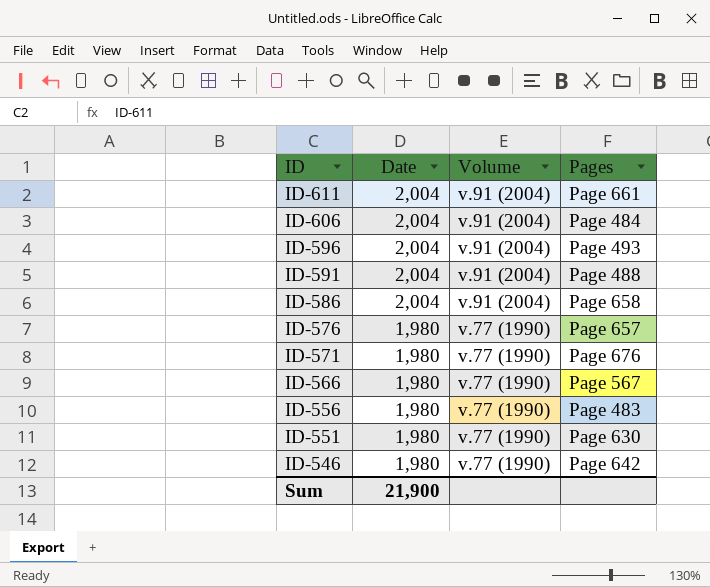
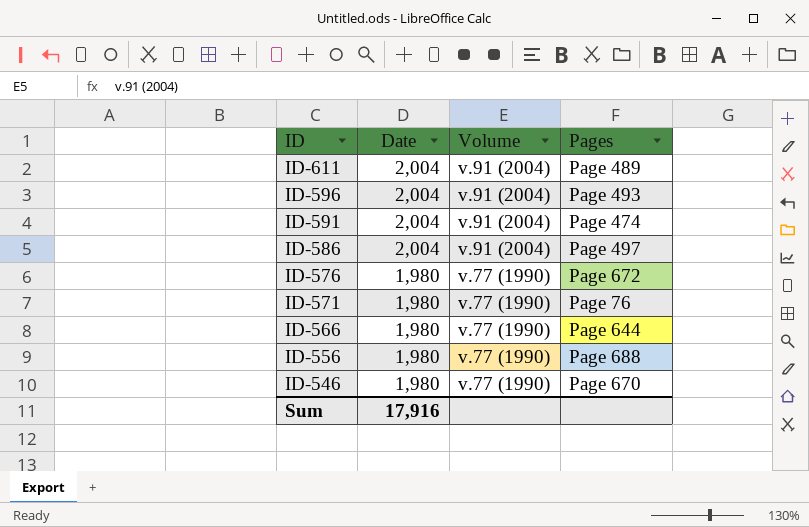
row ID-606: 2,004 | v.91 (2004) | Page 484 -> none
row ID-551: 1,980 | v.77 (1990) | Page 630 -> none
ID-611 | Pages: Page 661 -> Page 489
ID-591 | Pages: Page 488 -> Page 474
ID-586 | Pages: Page 658 -> Page 497
ID-576 | Pages: Page 657 -> Page 672
ID-571 | Pages: Page 676 -> Page 76
ID-566 | Pages: Page 567 -> Page 644
ID-556 | Pages: Page 483 -> Page 688
ID-546 | Pages: Page 642 -> Page 670
Sum | Date: 21,900 -> 17,916

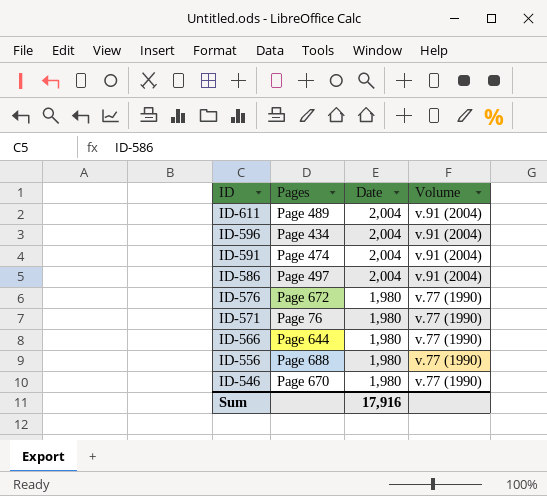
column Pages | position: 4 -> 2
ID-596 | Pages: Page 493 -> Page 434

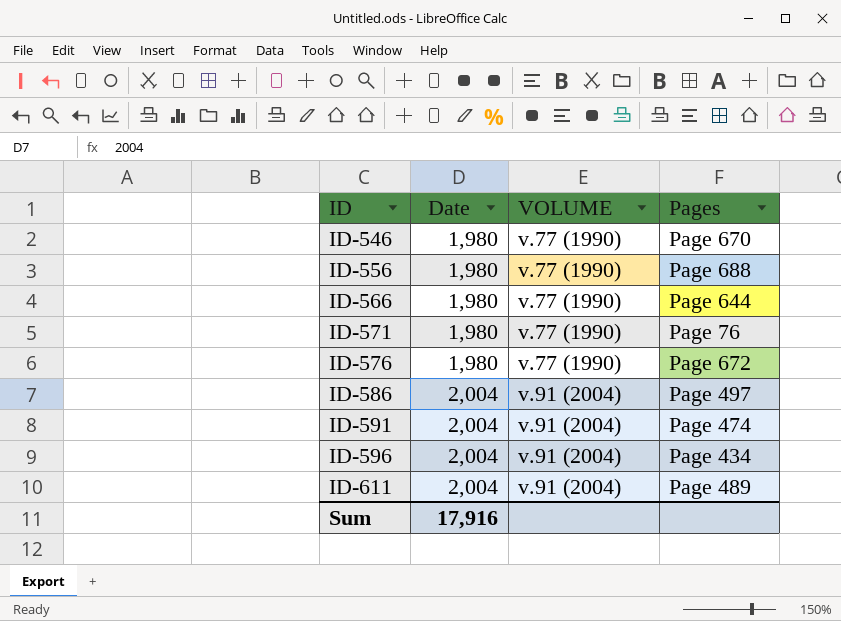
row order: ID descending -> ID ascending
column name: Volume -> VOLUME
column Pages | position: 2 -> 4

